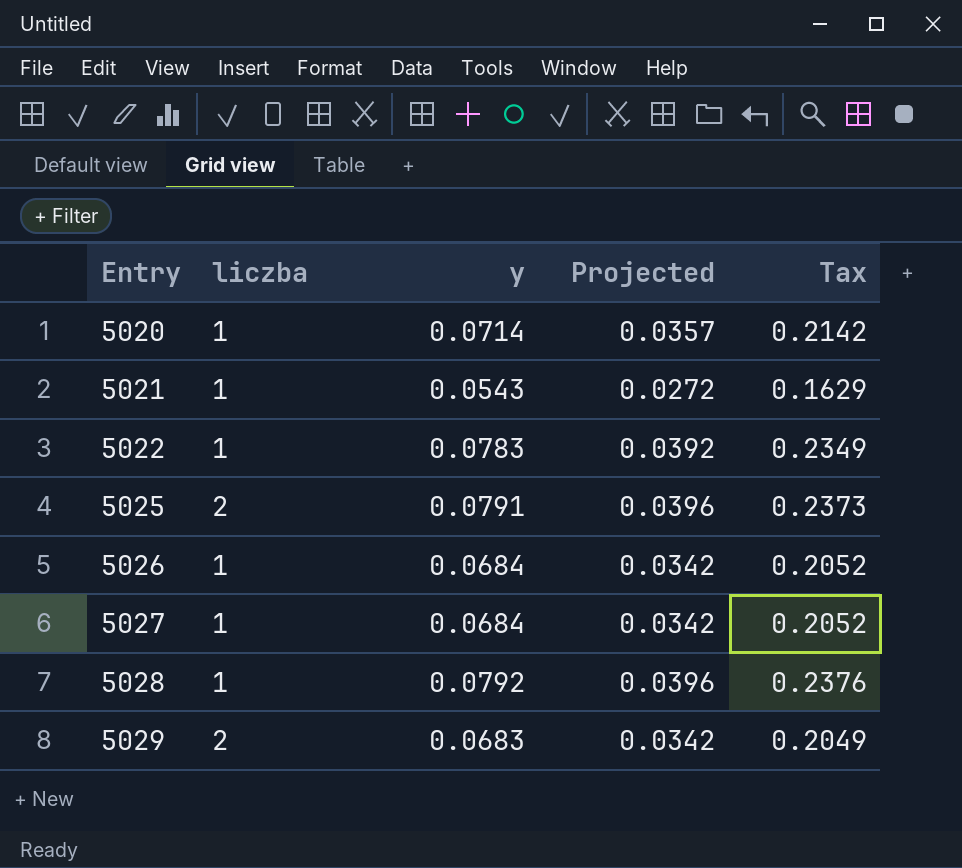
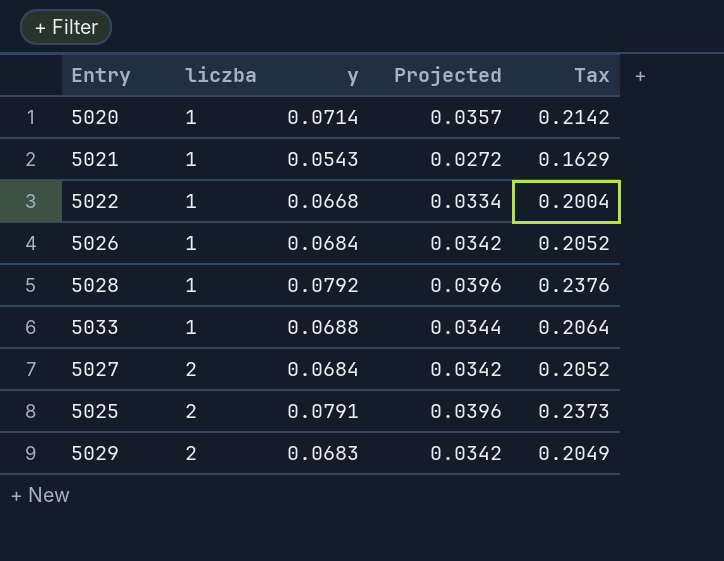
row order: Entry ascending -> liczba ascending
5022 | y: 0.0783 -> 0.0668
5022 | Projected: 0.0392 -> 0.0334
5022 | Tax: 0.2349 -> 0.2004
row 5033: none -> 1 | 0.0688 | 0.0344 | 0.2064
5027 | liczba: 1 -> 2

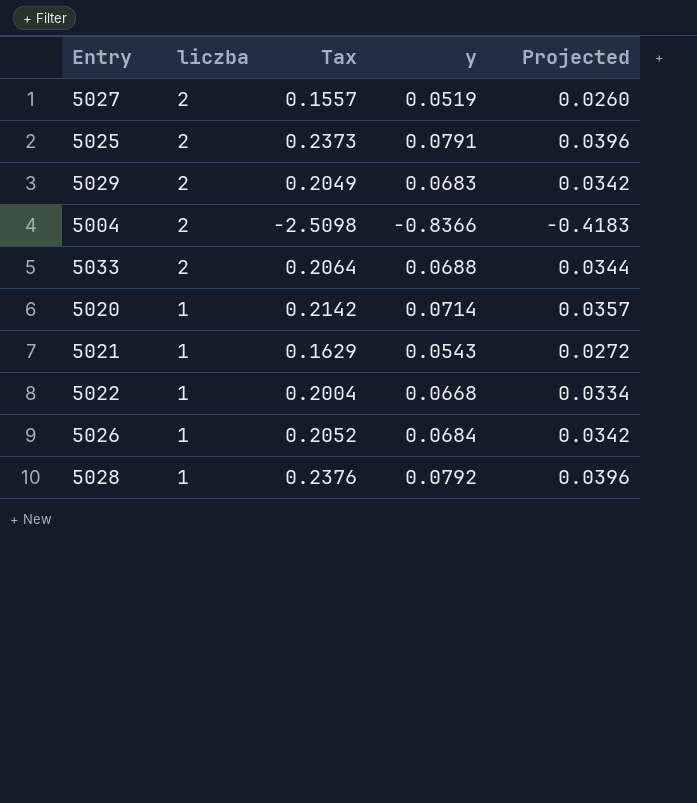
row order: liczba ascending -> liczba descending
column Tax | position: 5 -> 3
5027 | Tax: 0.2052 -> 0.1557
5027 | y: 0.0684 -> 0.0519
5027 | Projected: 0.0342 -> 0.0260
row 5004: none -> 2 | -2.5098 | -0.8366 | -0.4183
5033 | liczba: 1 -> 2

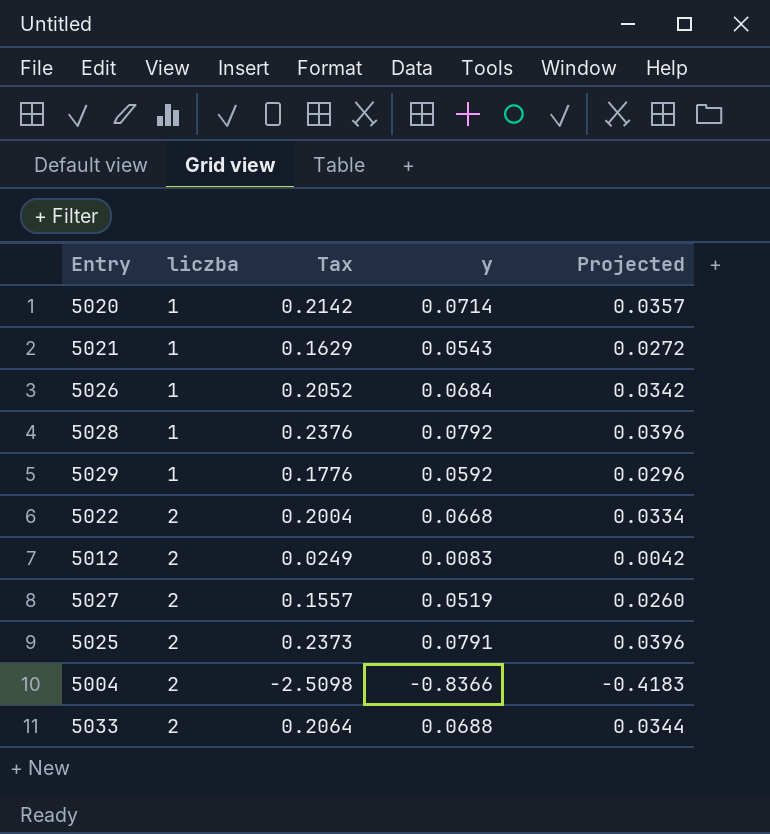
row order: liczba descending -> liczba ascending
5029 | liczba: 2 -> 1
5029 | Tax: 0.2049 -> 0.1776
5029 | y: 0.0683 -> 0.0592
5029 | Projected: 0.0342 -> 0.0296
5022 | liczba: 1 -> 2
row 5012: none -> 2 | 0.0249 | 0.0083 | 0.0042

